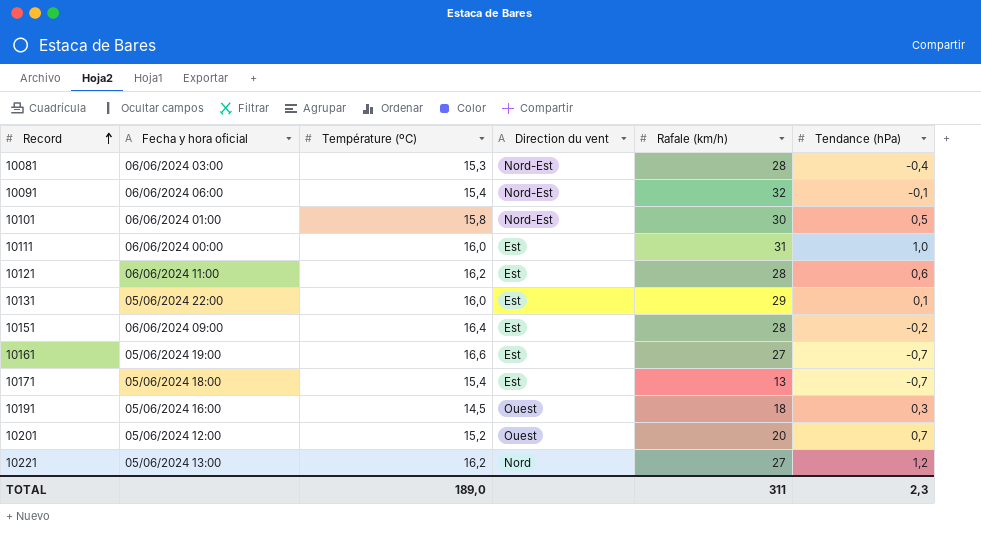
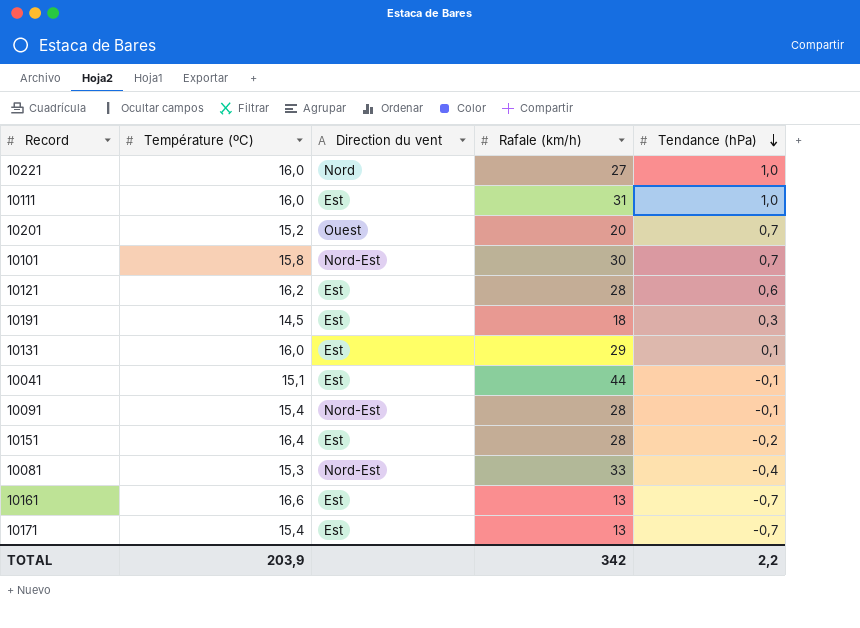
row order: Record ascending -> Tendance (hPa) descending
column Fecha y hora oficial | position: 2 -> none
10221 | Température (ºC): 16,2 -> 16,0
10221 | Tendance (hPa): 1,2 -> 1,0
10101 | Tendance (hPa): 0,5 -> 0,7
10191 | Direction du vent: Ouest -> Est
row 10041: none -> 15,1 | Est | 44 | -0,1
10091 | Rafale (km/h): 32 -> 28
10081 | Rafale (km/h): 28 -> 33
10161 | Rafale (km/h): 27 -> 13
TOTAL | Température (ºC): 189,0 -> 203,9
TOTAL | Rafale (km/h): 311 -> 342
TOTAL | Tendance (hPa): 2,3 -> 2,2

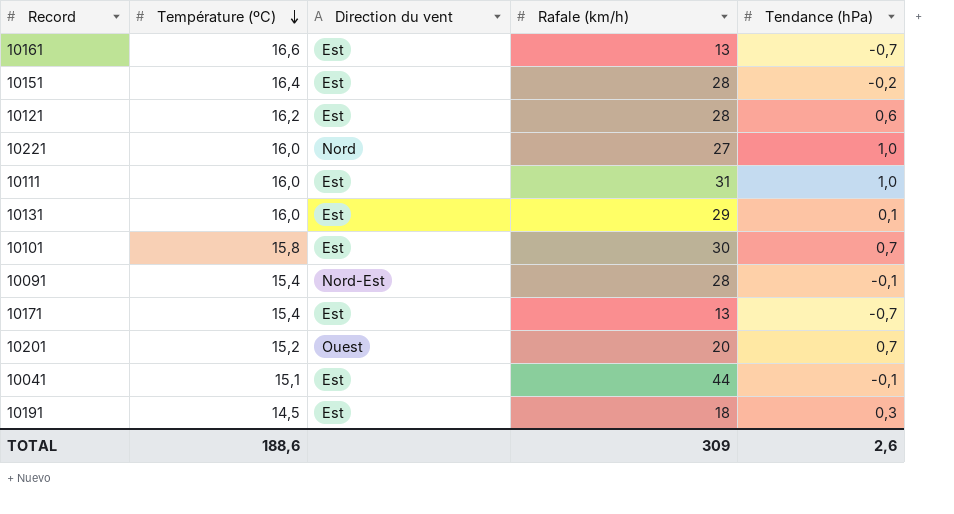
row order: Tendance (hPa) descending -> Température (ºC) descending
row 10081: 15,3 | Nord-Est | 33 | -0,4 -> none
10101 | Direction du vent: Nord-Est -> Est
TOTAL | Température (ºC): 203,9 -> 188,6
TOTAL | Rafale (km/h): 342 -> 309
TOTAL | Tendance (hPa): 2,2 -> 2,6

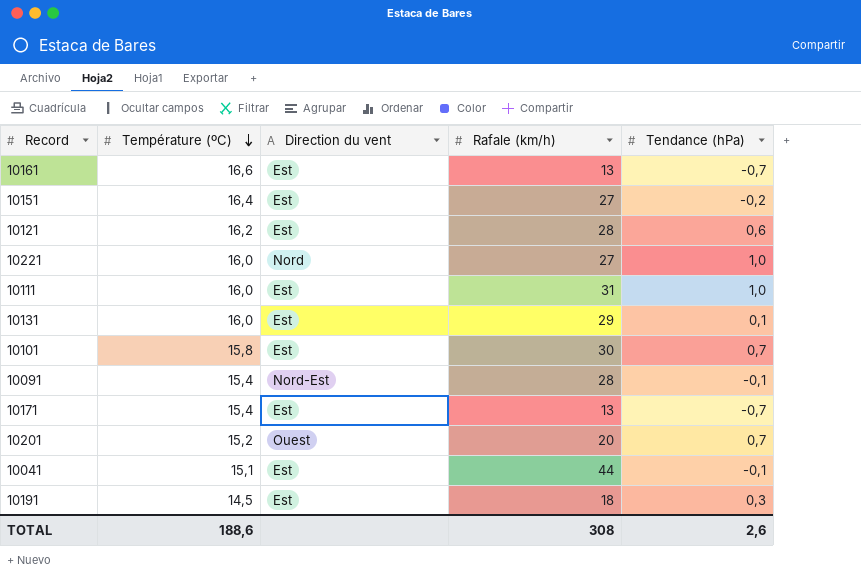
10151 | Rafale (km/h): 28 -> 27
TOTAL | Rafale (km/h): 309 -> 308

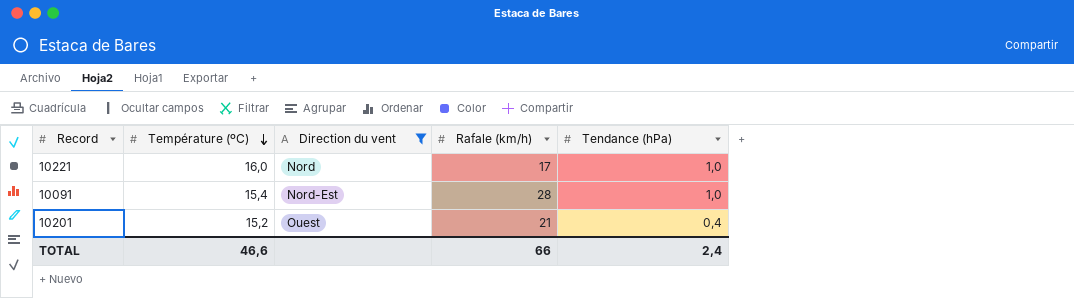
filter: none -> Direction du vent != Est
10221 | Rafale (km/h): 27 -> 17
10091 | Tendance (hPa): -0,1 -> 1,0
10201 | Rafale (km/h): 20 -> 21
10201 | Tendance (hPa): 0,7 -> 0,4
TOTAL | Température (ºC): 188,6 -> 46,6
TOTAL | Rafale (km/h): 308 -> 66
TOTAL | Tendance (hPa): 2,6 -> 2,4

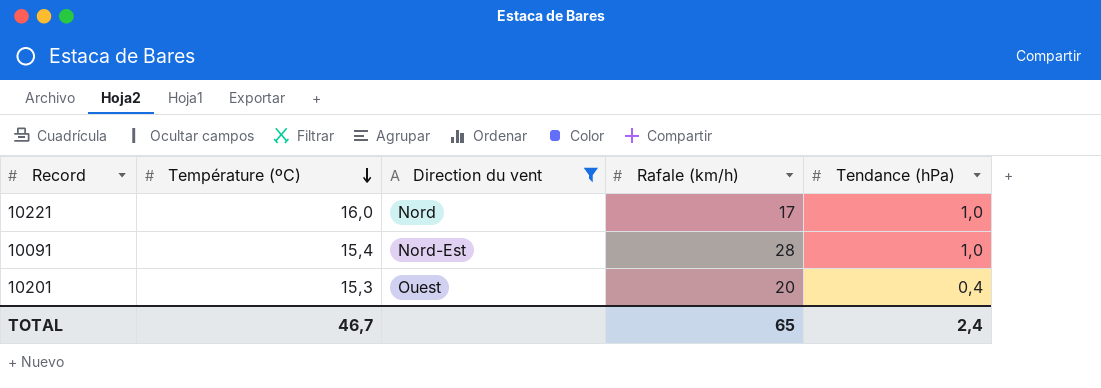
10201 | Température (ºC): 15,2 -> 15,3
10201 | Rafale (km/h): 21 -> 20
TOTAL | Température (ºC): 46,6 -> 46,7
TOTAL | Rafale (km/h): 66 -> 65

